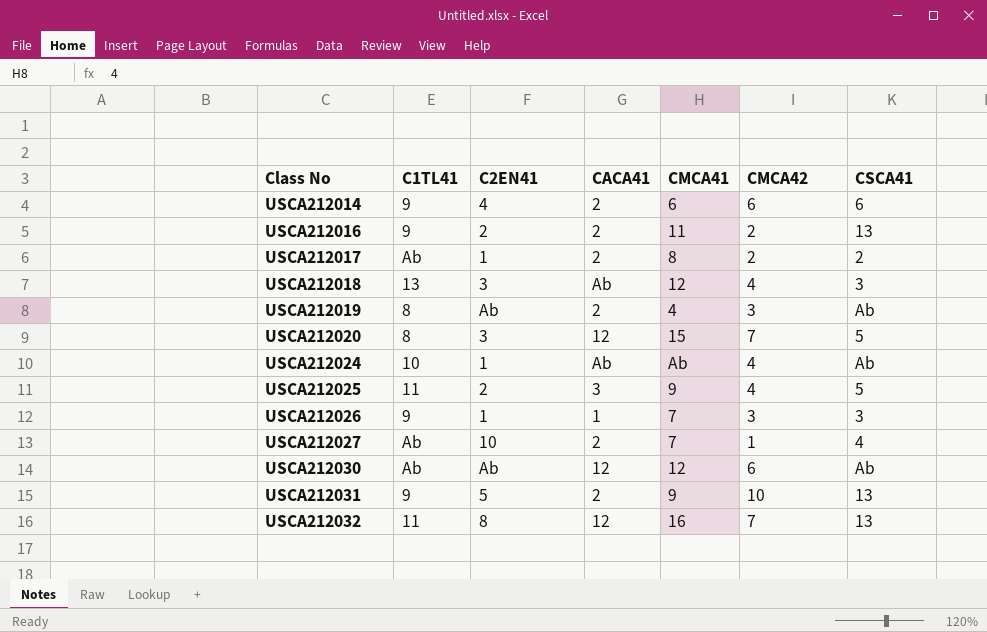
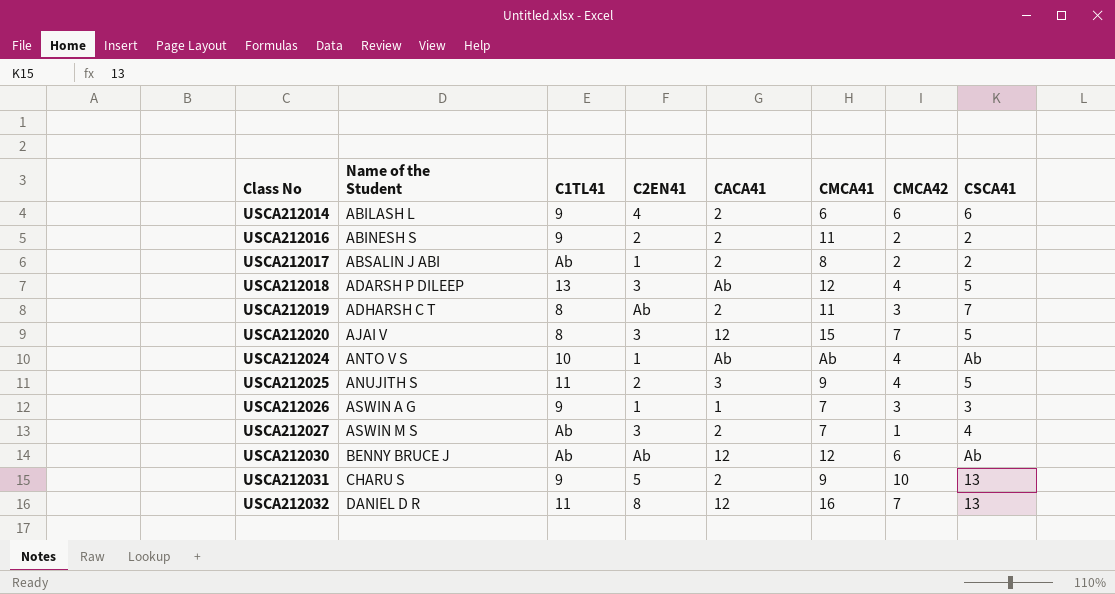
column Name of the Student | position: none -> 2
USCA212016 | CSCA41: 13 -> 2
USCA212018 | CSCA41: 3 -> 5
USCA212019 | CMCA41: 4 -> 11
USCA212019 | CSCA41: Ab -> 7
USCA212027 | C2EN41: 10 -> 3

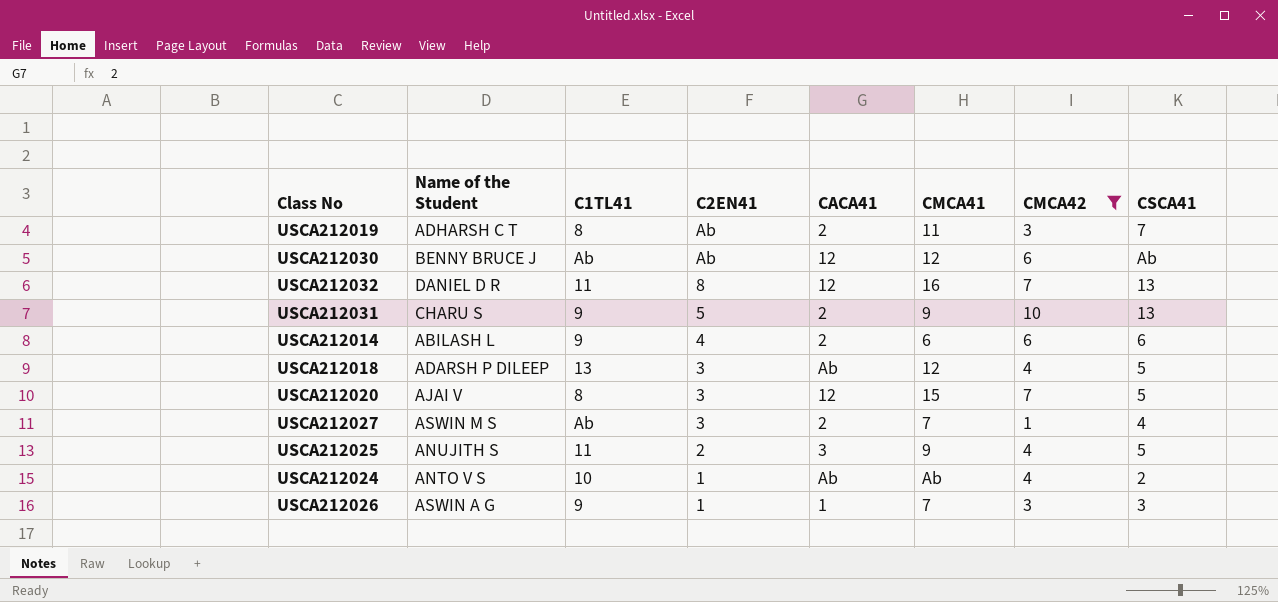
filter: none -> CMCA42 != 2
row order: Class No ascending -> C2EN41 descending
USCA212024 | CSCA41: Ab -> 2

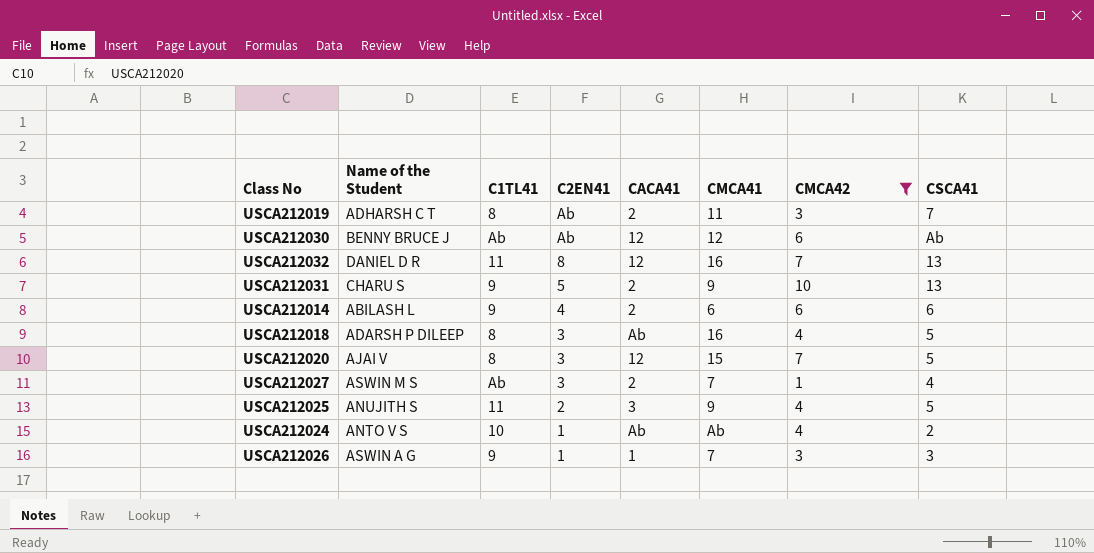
USCA212018 | C1TL41: 13 -> 8
USCA212018 | CMCA41: 12 -> 16

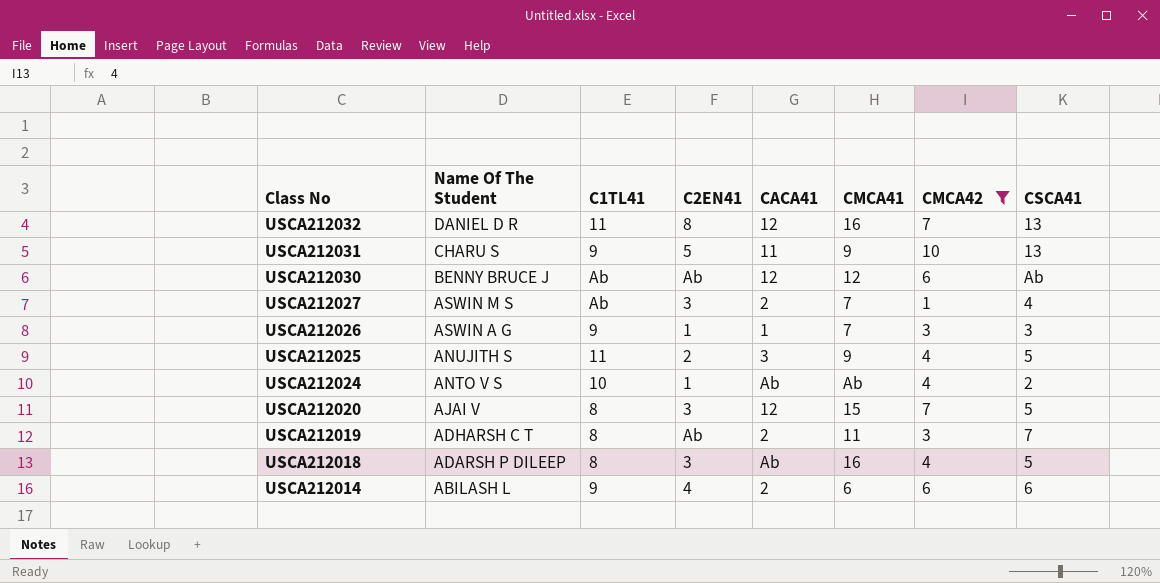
row order: C2EN41 descending -> Class No descending
column name: Name of the Student -> Name Of The Student
USCA212031 | CACA41: 2 -> 11

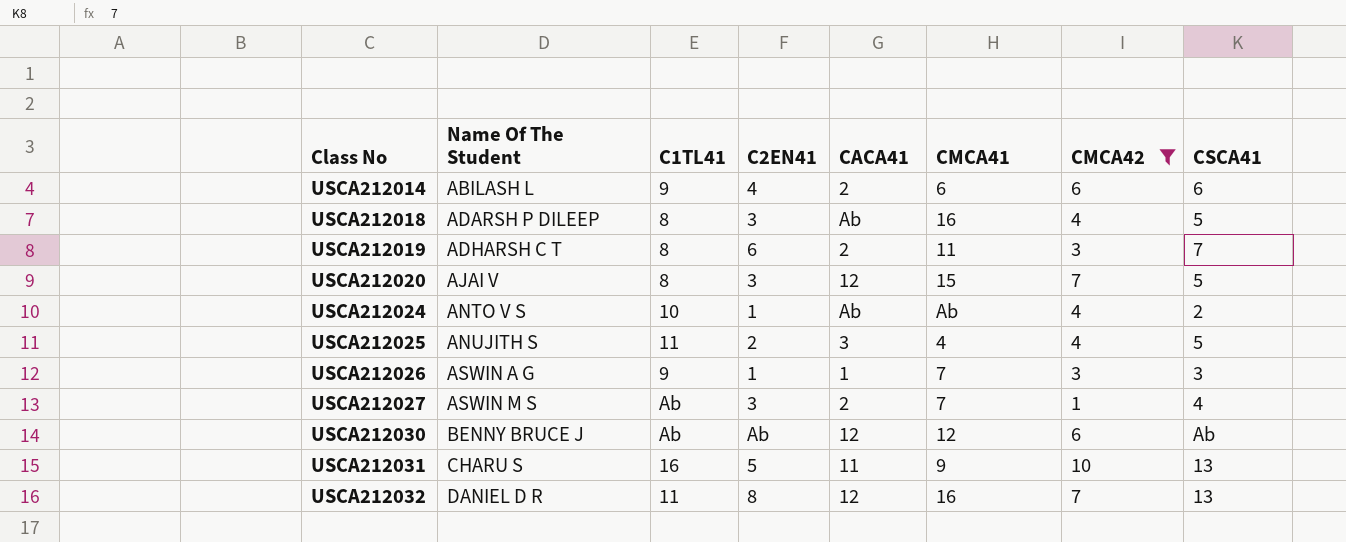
row order: Class No descending -> Class No ascending
USCA212019 | C2EN41: Ab -> 6
USCA212025 | CMCA41: 9 -> 4
USCA212031 | C1TL41: 9 -> 16

